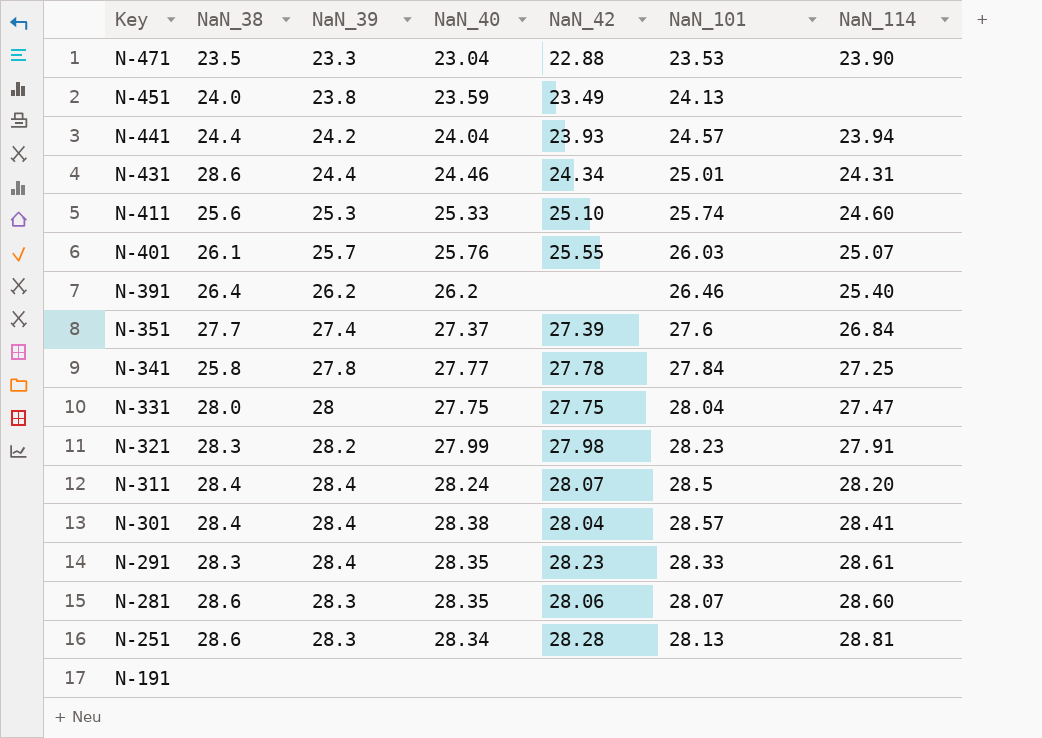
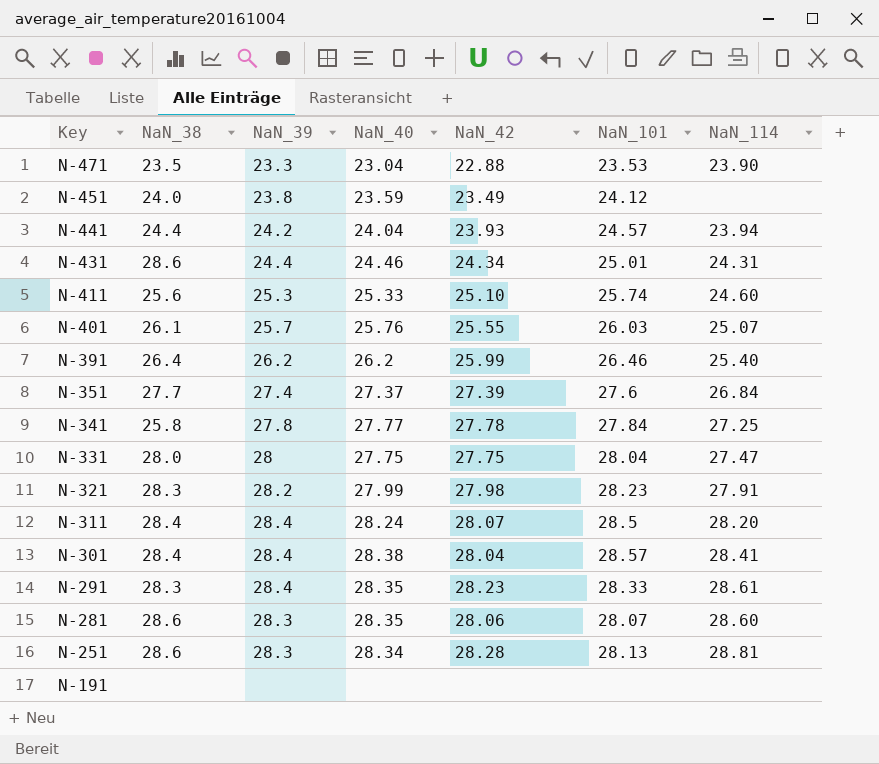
N-451 | NaN_101: 24.13 -> 24.12
N-391 | NaN_42: none -> 25.99

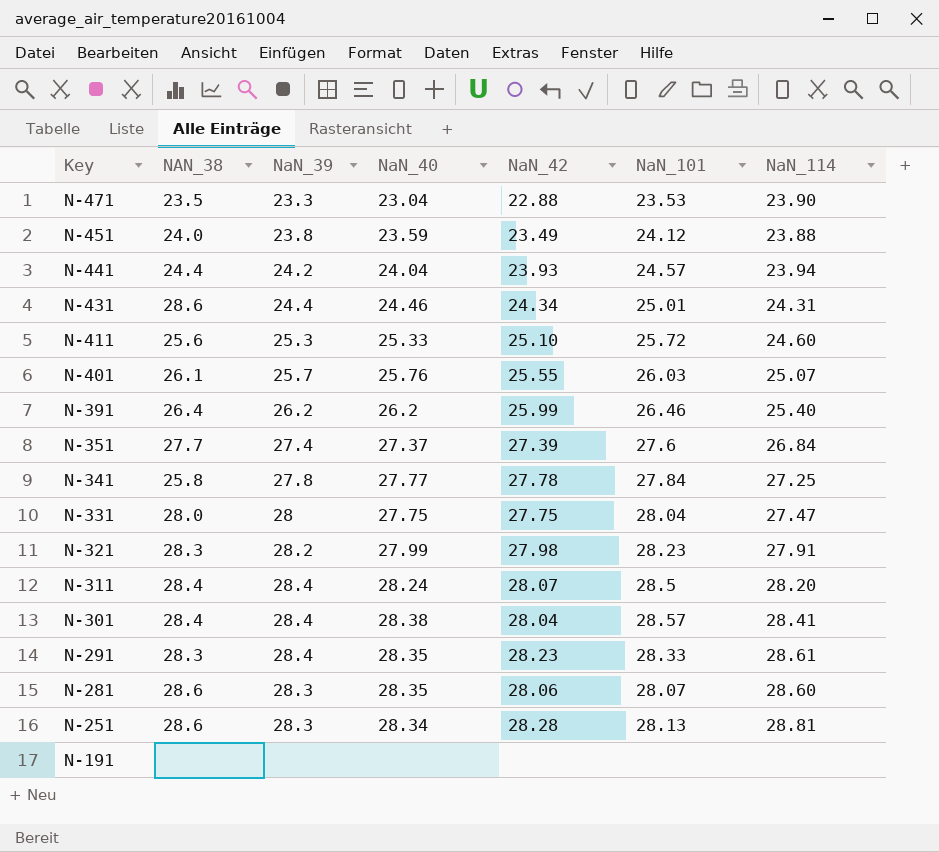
column name: NaN_38 -> NAN_38
N-451 | NaN_114: none -> 23.88
N-411 | NaN_101: 25.74 -> 25.72

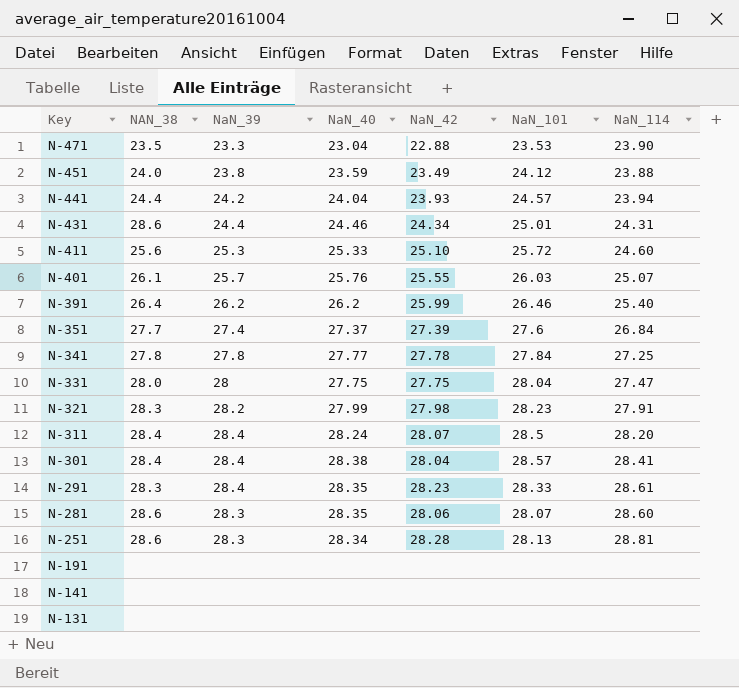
N-341 | NAN_38: 25.8 -> 27.8
row N-141: none -> none | none | none | none | none | none
row N-131: none -> none | none | none | none | none | none

